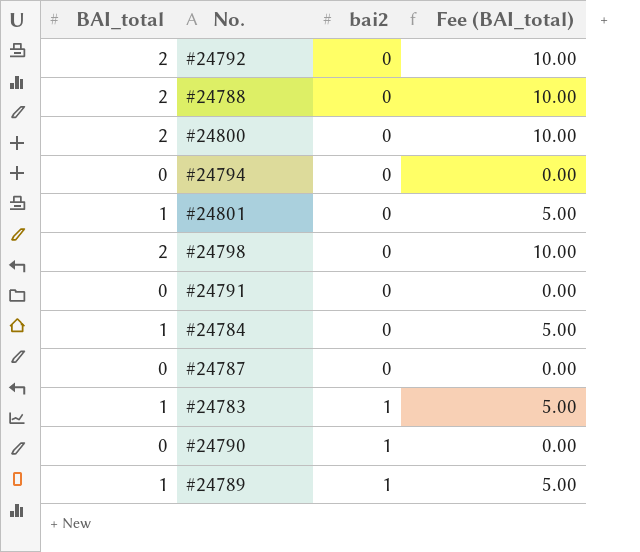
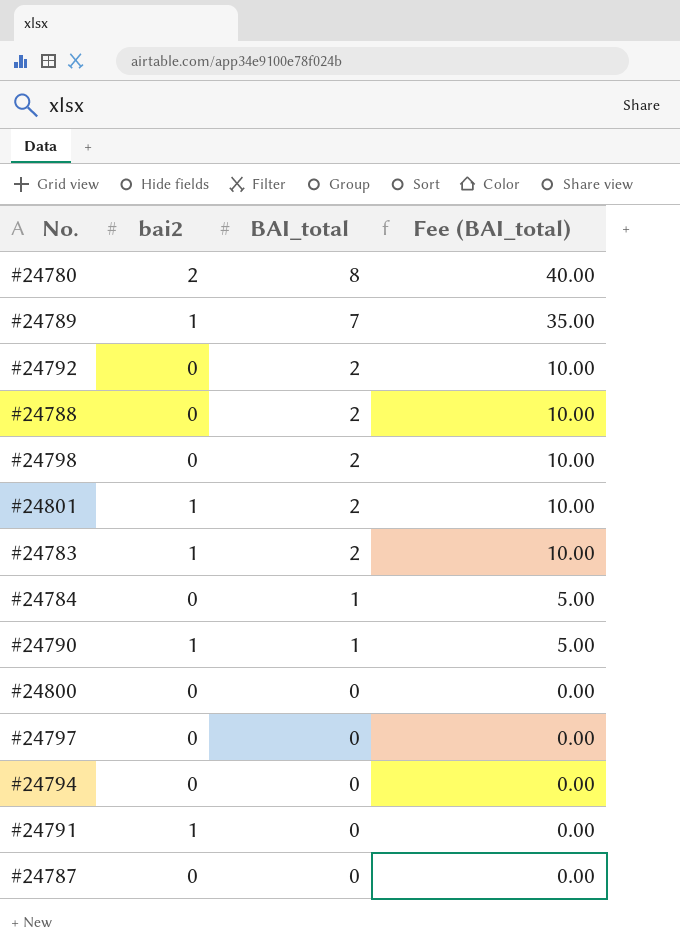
row order: bai2 ascending -> BAI_total descending
column BAI_total | position: 1 -> 3
row #24780: none -> 2 | 8 | 40.00
#24789 | BAI_total: 1 -> 7
#24789 | Fee (BAI_total): 5.00 -> 35.00
#24801 | bai2: 0 -> 1
#24801 | BAI_total: 1 -> 2
#24801 | Fee (BAI_total): 5.00 -> 10.00
#24783 | BAI_total: 1 -> 2
#24783 | Fee (BAI_total): 5.00 -> 10.00
#24790 | BAI_total: 0 -> 1
#24790 | Fee (BAI_total): 0.00 -> 5.00
#24800 | BAI_total: 2 -> 0
#24800 | Fee (BAI_total): 10.00 -> 0.00
row #24797: none -> 0 | 0 | 0.00
#24791 | bai2: 0 -> 1

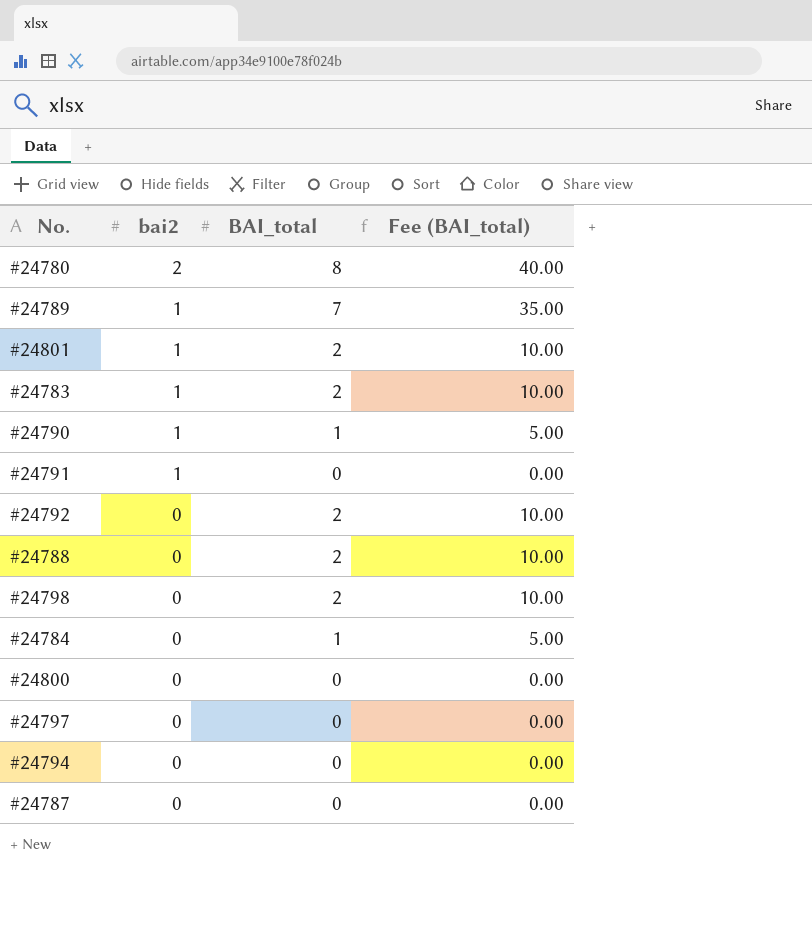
row order: BAI_total descending -> bai2 descending

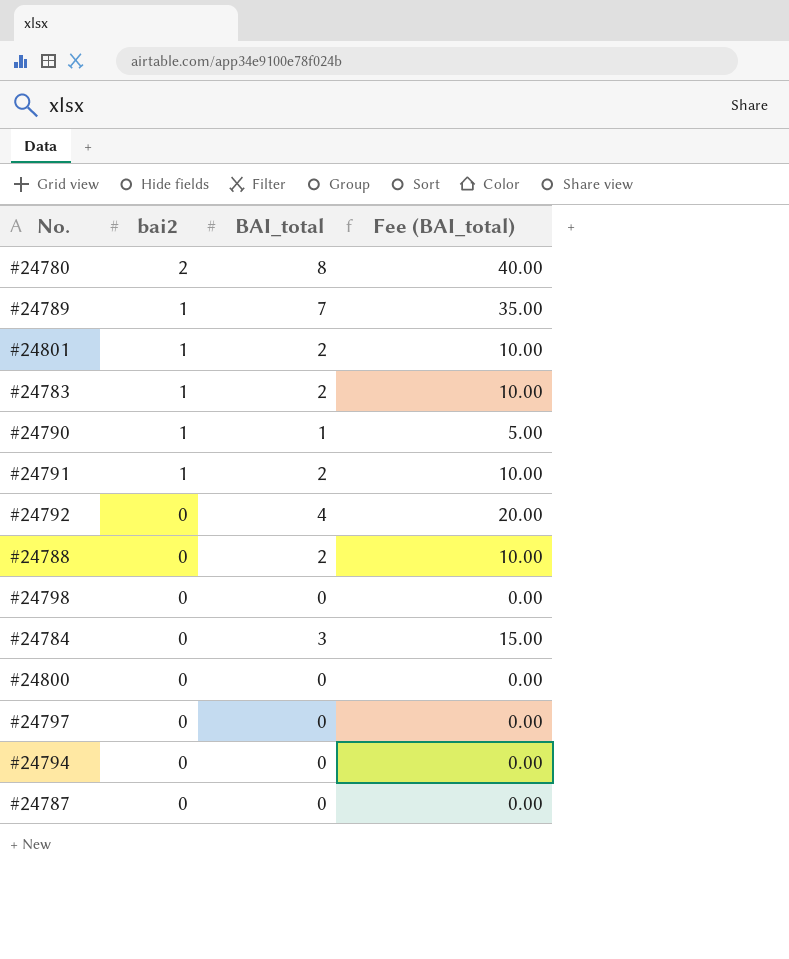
#24791 | BAI_total: 0 -> 2
#24791 | Fee (BAI_total): 0.00 -> 10.00
#24792 | BAI_total: 2 -> 4
#24792 | Fee (BAI_total): 10.00 -> 20.00
#24798 | BAI_total: 2 -> 0
#24798 | Fee (BAI_total): 10.00 -> 0.00
#24784 | BAI_total: 1 -> 3
#24784 | Fee (BAI_total): 5.00 -> 15.00

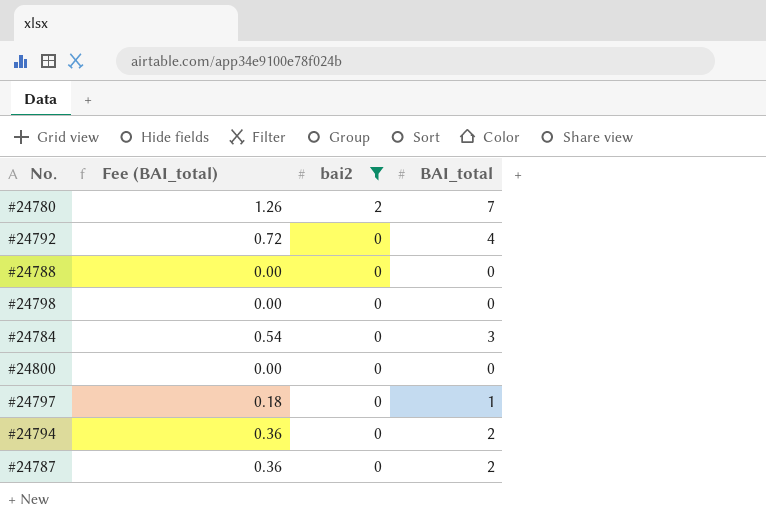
filter: none -> bai2 != 1
column Fee (BAI_total) | formula: [BAI_total] * 5 -> [BAI_total] * 0.18
column Fee (BAI_total) | position: 4 -> 2
#24780 | BAI_total: 8 -> 7
#24788 | BAI_total: 2 -> 0
#24797 | BAI_total: 0 -> 1
#24794 | BAI_total: 0 -> 2
#24787 | BAI_total: 0 -> 2

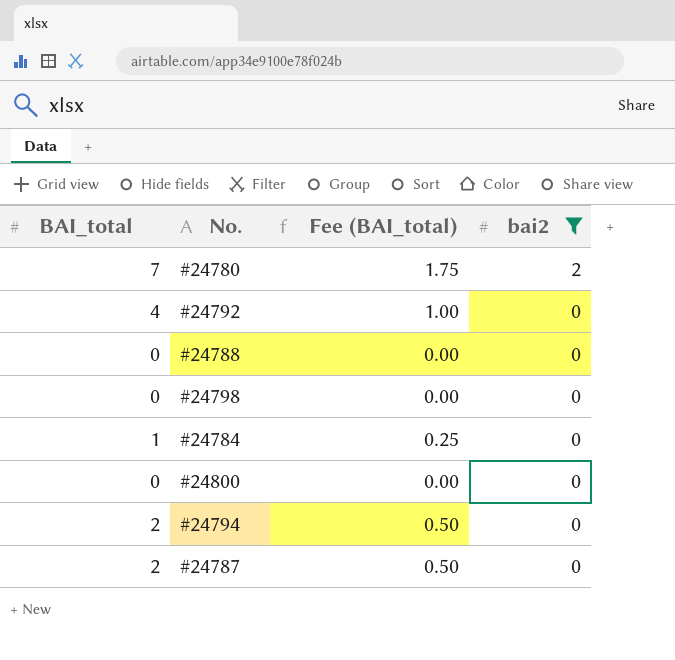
column BAI_total | position: 4 -> 1
column Fee (BAI_total) | formula: [BAI_total] * 0.18 -> [BAI_total] * 0.25
row #24797: 0.18 | 0 | 1 -> none
#24784 | BAI_total: 3 -> 1

